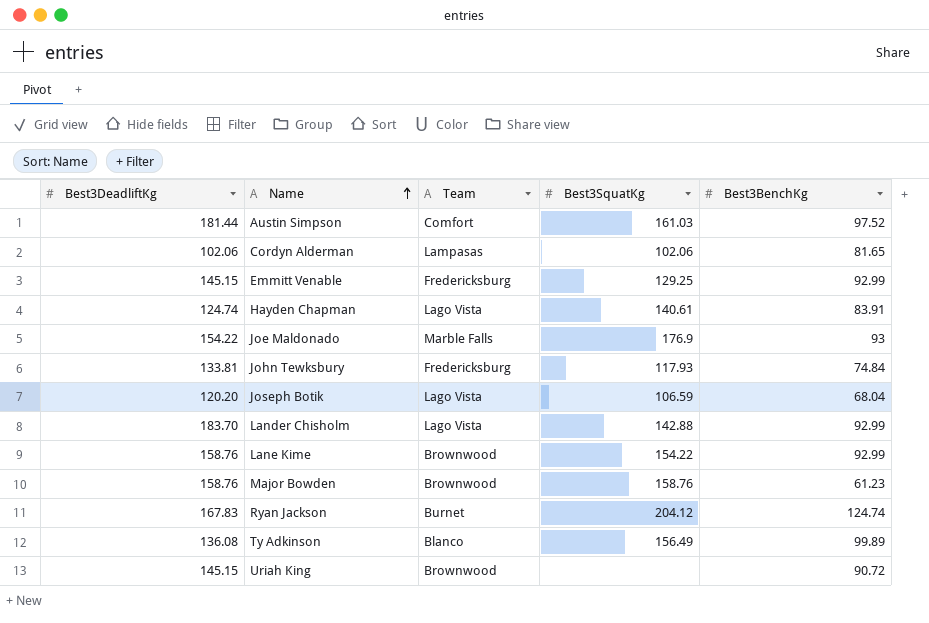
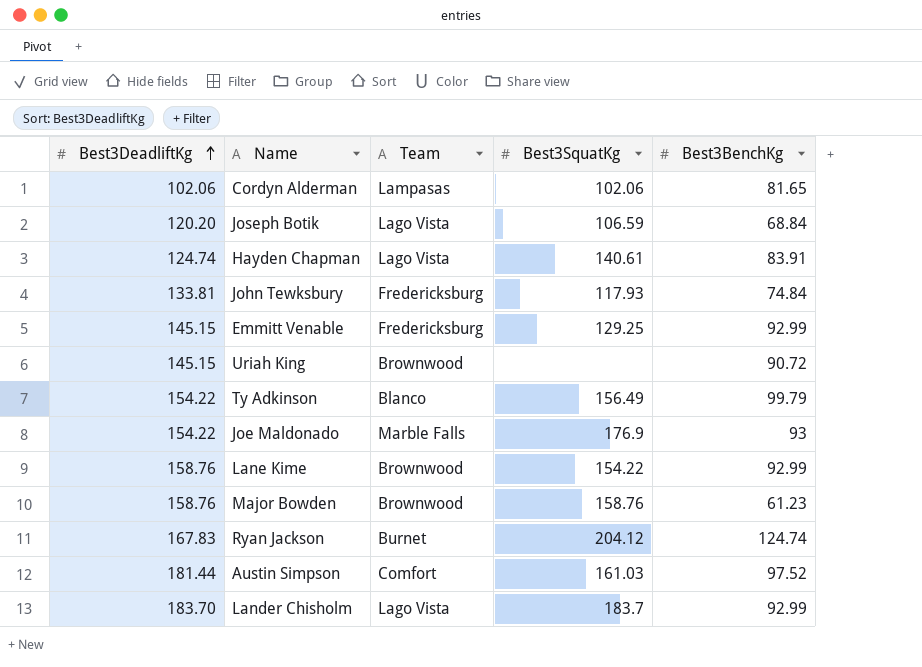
row order: Name ascending -> Best3DeadliftKg ascending
Joseph Botik | Best3BenchKg: 68.04 -> 68.84
Ty Adkinson | Best3DeadliftKg: 136.08 -> 154.22
Ty Adkinson | Best3BenchKg: 99.89 -> 99.79
Lander Chisholm | Best3SquatKg: 142.88 -> 183.7

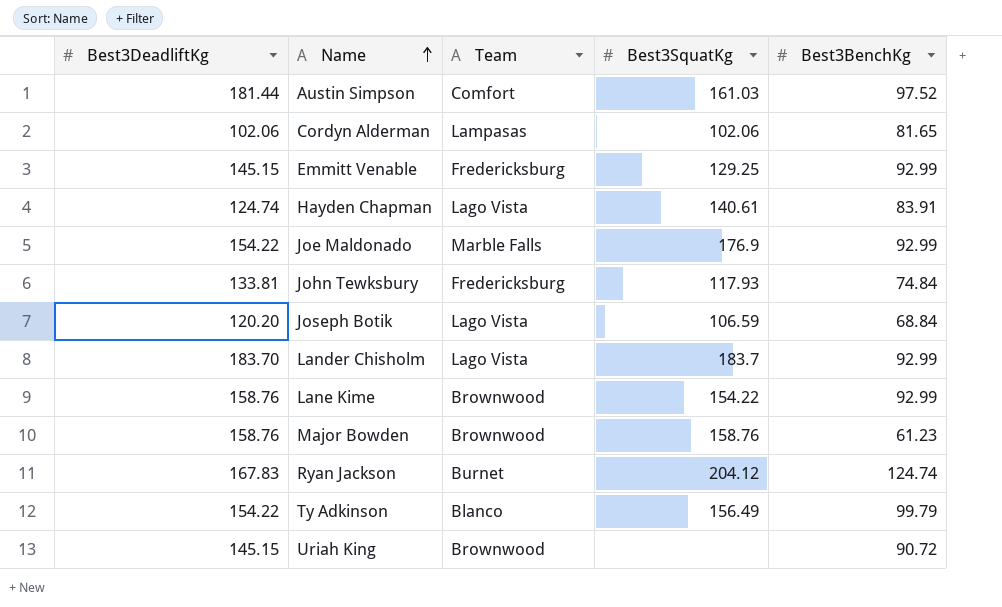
row order: Best3DeadliftKg ascending -> Name ascending
Joe Maldonado | Best3BenchKg: 93 -> 92.99

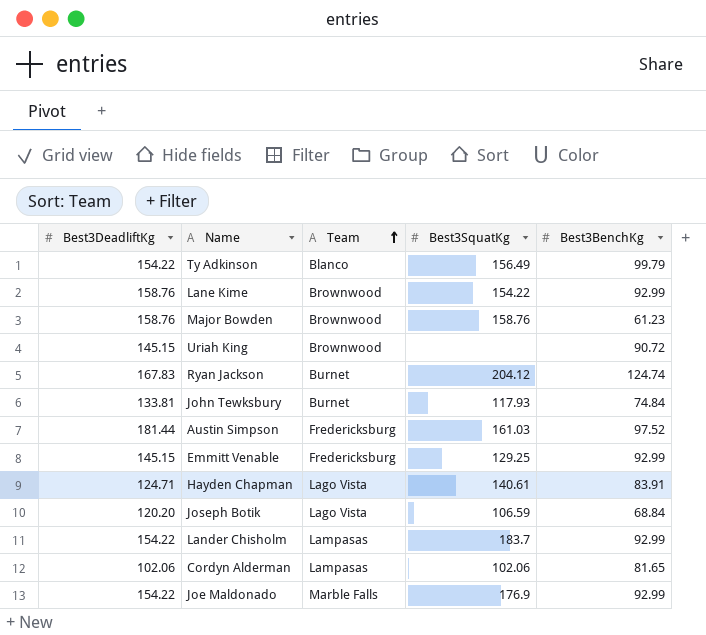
row order: Name ascending -> Team ascending
John Tewksbury | Team: Fredericksburg -> Burnet
Austin Simpson | Team: Comfort -> Fredericksburg
Hayden Chapman | Best3DeadliftKg: 124.74 -> 124.71
Lander Chisholm | Best3DeadliftKg: 183.70 -> 154.22
Lander Chisholm | Team: Lago Vista -> Lampasas

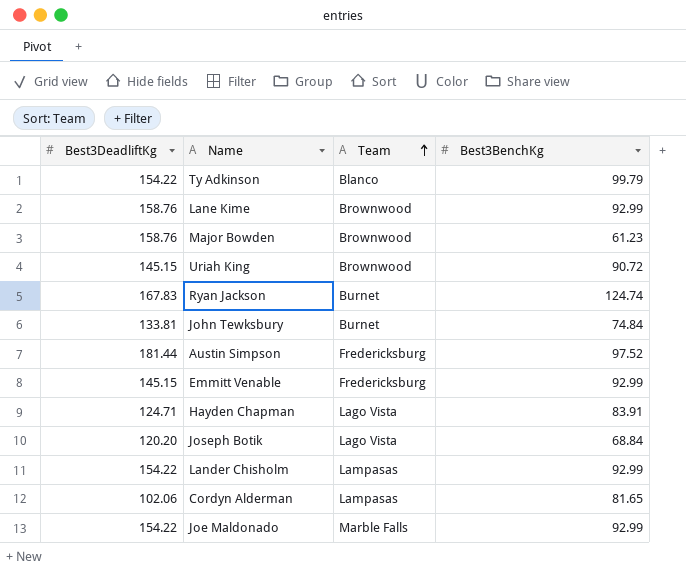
column Best3SquatKg | position: 4 -> none

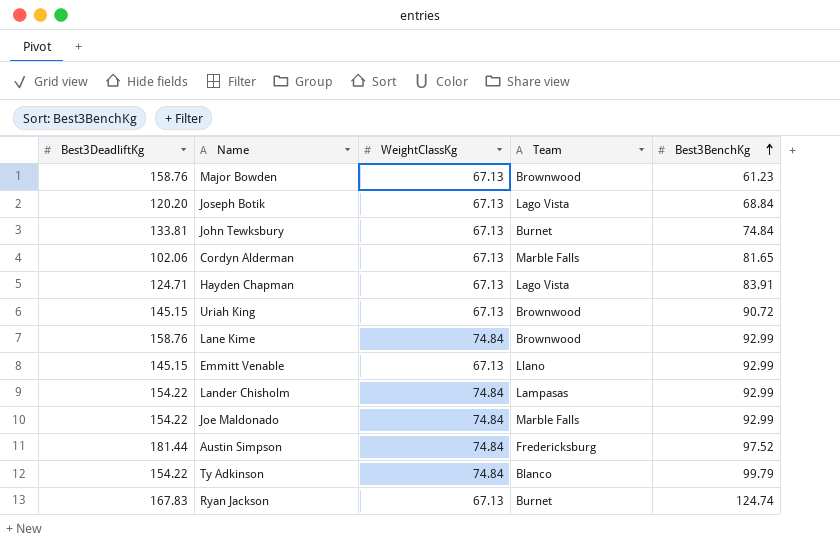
row order: Team ascending -> Best3BenchKg ascending
column WeightClassKg | position: none -> 3
Cordyn Alderman | Team: Lampasas -> Marble Falls
Emmitt Venable | Team: Fredericksburg -> Llano

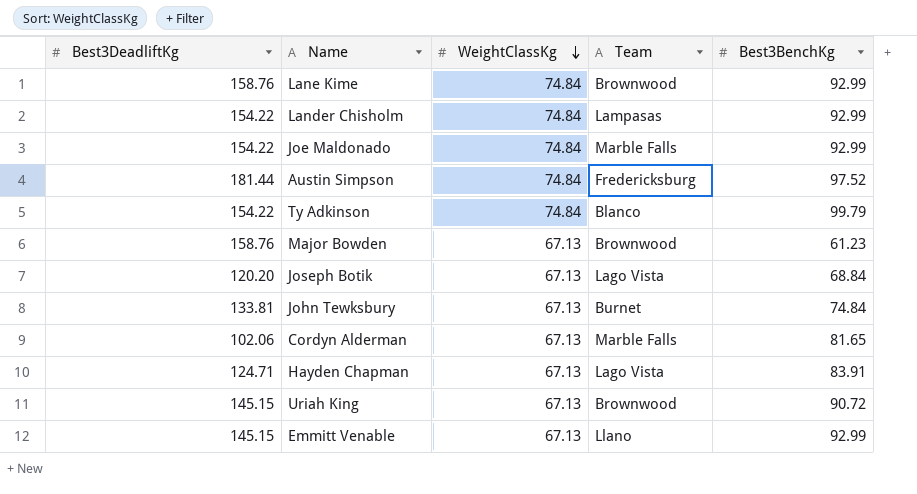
row order: Best3BenchKg ascending -> WeightClassKg descending
row Ryan Jackson: 167.83 | 67.13 | Burnet | 124.74 -> none

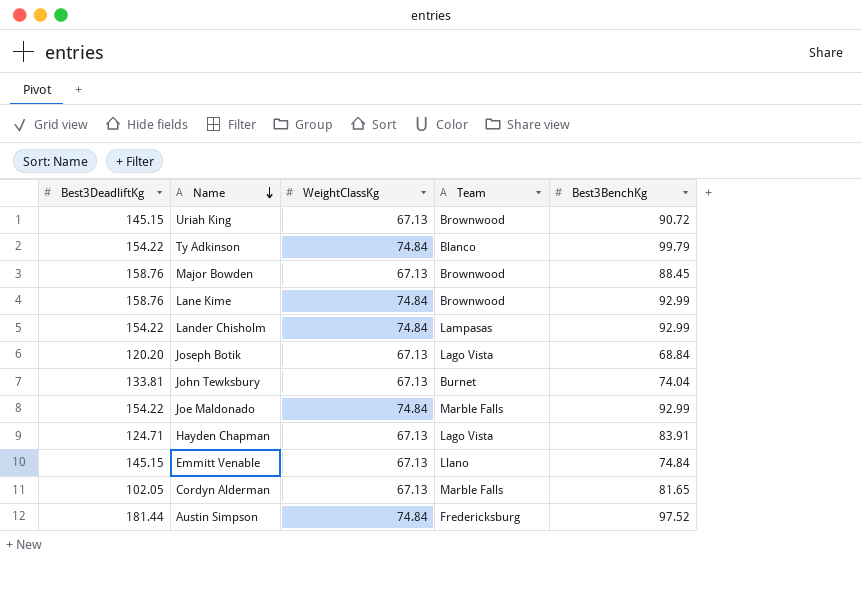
row order: WeightClassKg descending -> Name descending
Major Bowden | Best3BenchKg: 61.23 -> 88.45
John Tewksbury | Best3BenchKg: 74.84 -> 74.04
Emmitt Venable | Best3BenchKg: 92.99 -> 74.84
Cordyn Alderman | Best3DeadliftKg: 102.06 -> 102.05

